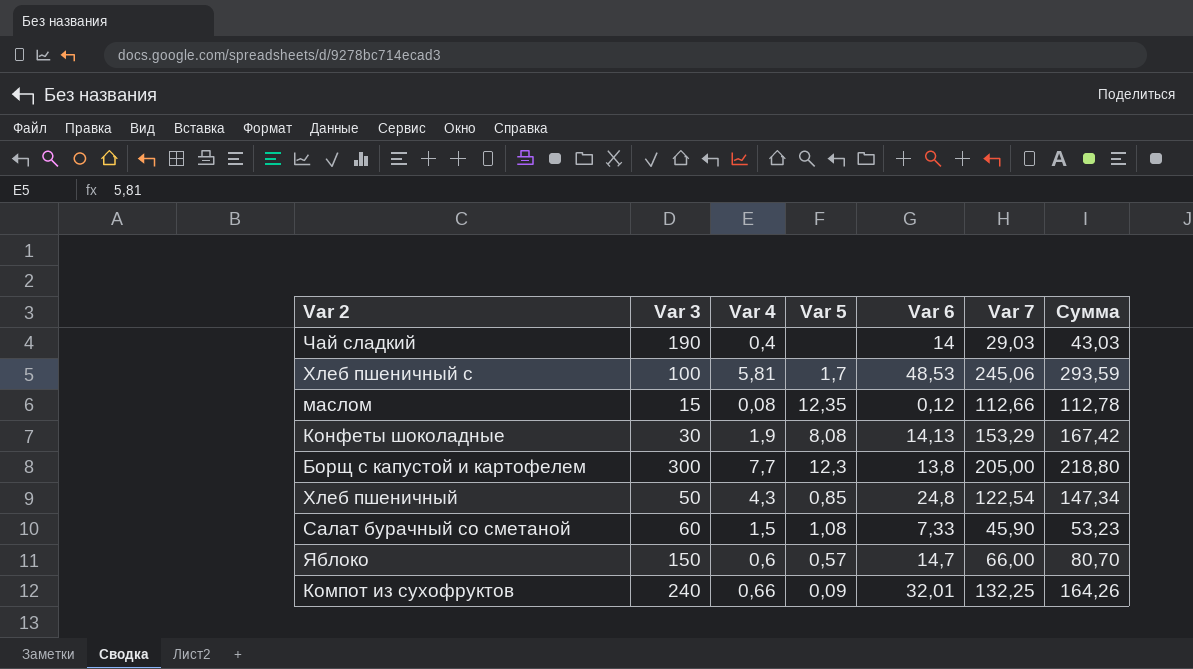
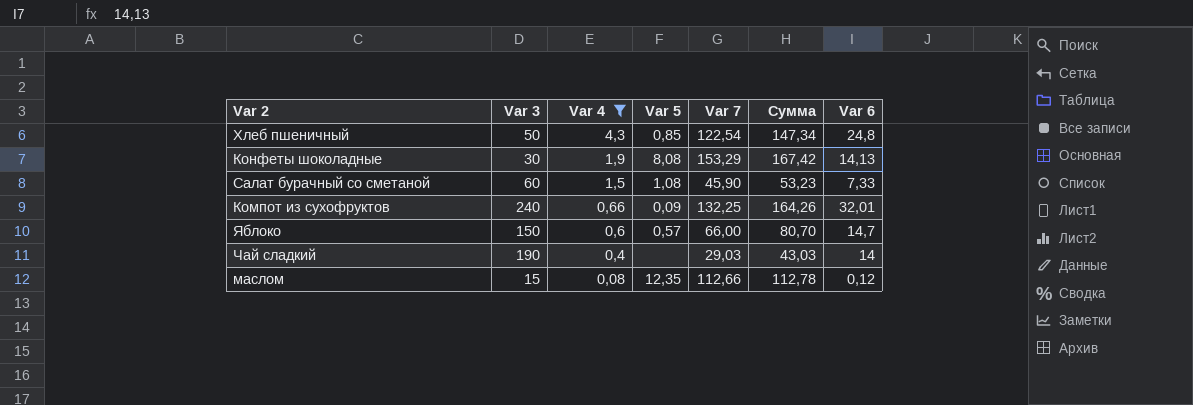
filter: none -> Var 4 <= 4,3
row order: none -> Var 4 descending
column Var 6 | position: 5 -> 7

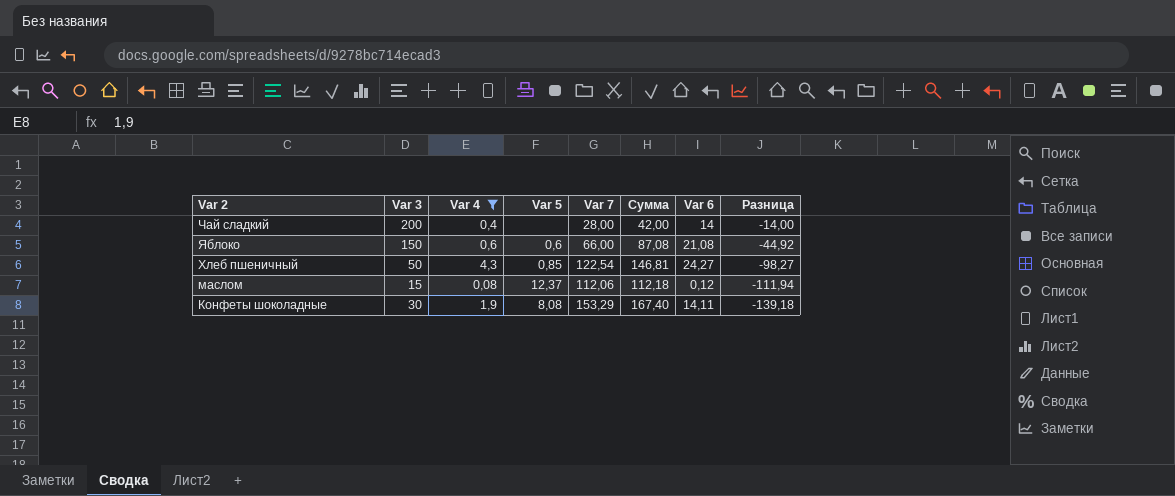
row order: Var 4 descending -> Разница descending
column Разница | formula: none -> [Var 6] - [Var 7]
row Салат бурачный со сметаной: 60 | 1,5 | 1,08 | 45,90 | 53,23 | 7,33 -> none
row Компот из сухофруктов: 240 | 0,66 | 0,09 | 132,25 | 164,26 | 32,01 -> none
Чай сладкий | Var 3: 190 -> 200
Чай сладкий | Var 7: 29,03 -> 28,00
Чай сладкий | Сумма: 43,03 -> 42,00
Яблоко | Var 5: 0,57 -> 0,6
Яблоко | Сумма: 80,70 -> 87,08
Яблоко | Var 6: 14,7 -> 21,08
Хлеб пшеничный | Сумма: 147,34 -> 146,81
Хлеб пшеничный | Var 6: 24,8 -> 24,27
маслом | Var 5: 12,35 -> 12,37
маслом | Var 7: 112,66 -> 112,06
маслом | Сумма: 112,78 -> 112,18
Конфеты шоколадные | Сумма: 167,42 -> 167,40
Конфеты шоколадные | Var 6: 14,13 -> 14,11

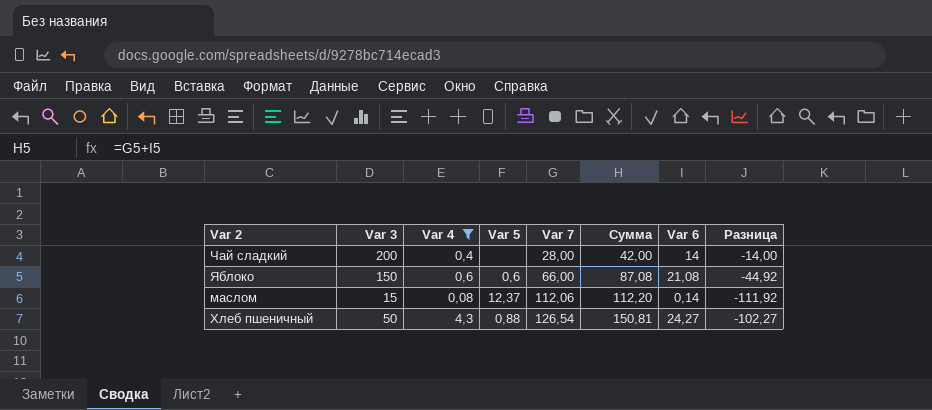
row order: Разница descending -> Var 7 ascending
row Конфеты шоколадные: 30 | 1,9 | 8,08 | 153,29 | 167,40 | 14,11 | -139,18 -> none
маслом | Сумма: 112,18 -> 112,20
маслом | Var 6: 0,12 -> 0,14
маслом | Разница: -111,94 -> -111,92
Хлеб пшеничный | Var 5: 0,85 -> 0,88
Хлеб пшеничный | Var 7: 122,54 -> 126,54
Хлеб пшеничный | Сумма: 146,81 -> 150,81
Хлеб пшеничный | Разница: -98,27 -> -102,27

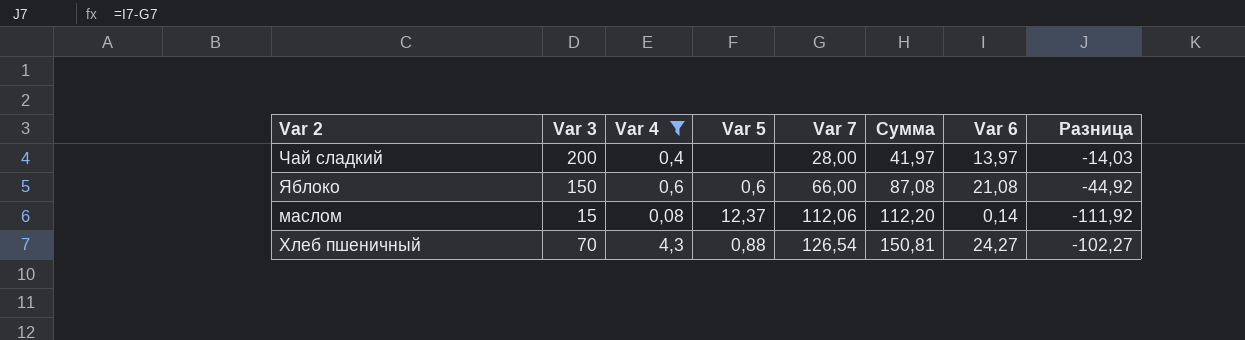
Чай сладкий | Сумма: 42,00 -> 41,97
Чай сладкий | Var 6: 14 -> 13,97
Чай сладкий | Разница: -14,00 -> -14,03
Хлеб пшеничный | Var 3: 50 -> 70

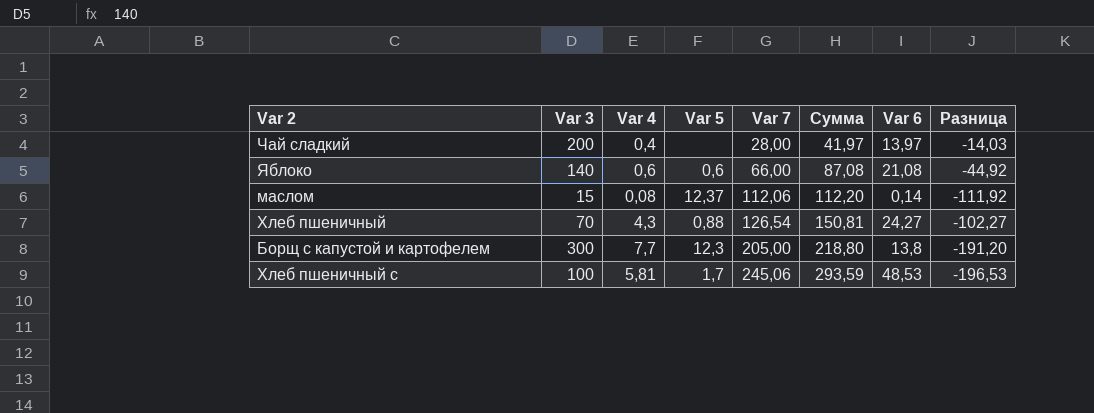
filter: Var 4 <= 4,3 -> none
Яблоко | Var 3: 150 -> 140

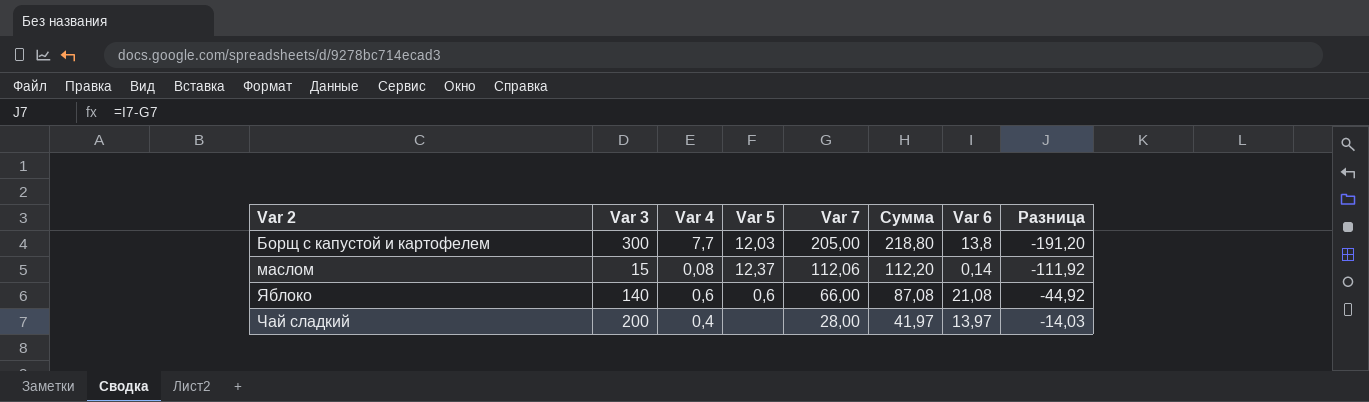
row order: Var 7 ascending -> Var 7 descending
row Хлеб пшеничный: 70 | 4,3 | 0,88 | 126,54 | 150,81 | 24,27 | -102,27 -> none
row Хлеб пшеничный с: 100 | 5,81 | 1,7 | 245,06 | 293,59 | 48,53 | -196,53 -> none
Борщ с капустой и картофелем | Var 5: 12,3 -> 12,03

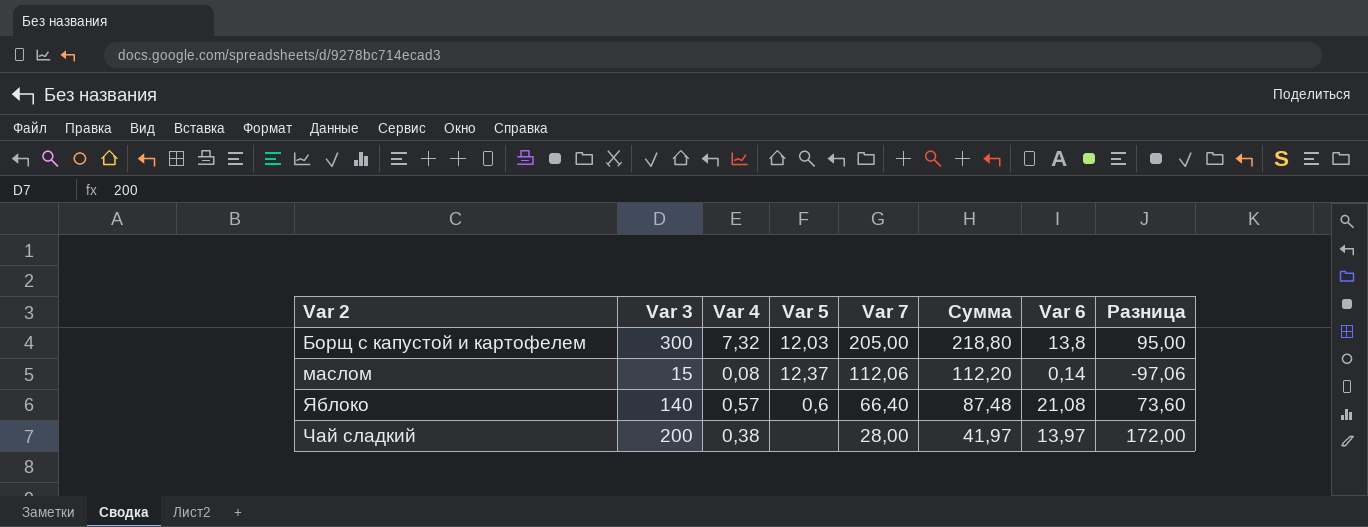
column Разница | formula: [Var 6] - [Var 7] -> [Var 3] - [Var 7]
Борщ с капустой и картофелем | Var 4: 7,7 -> 7,32
Яблоко | Var 4: 0,6 -> 0,57
Яблоко | Var 7: 66,00 -> 66,40
Яблоко | Сумма: 87,08 -> 87,48
Чай сладкий | Var 4: 0,4 -> 0,38

